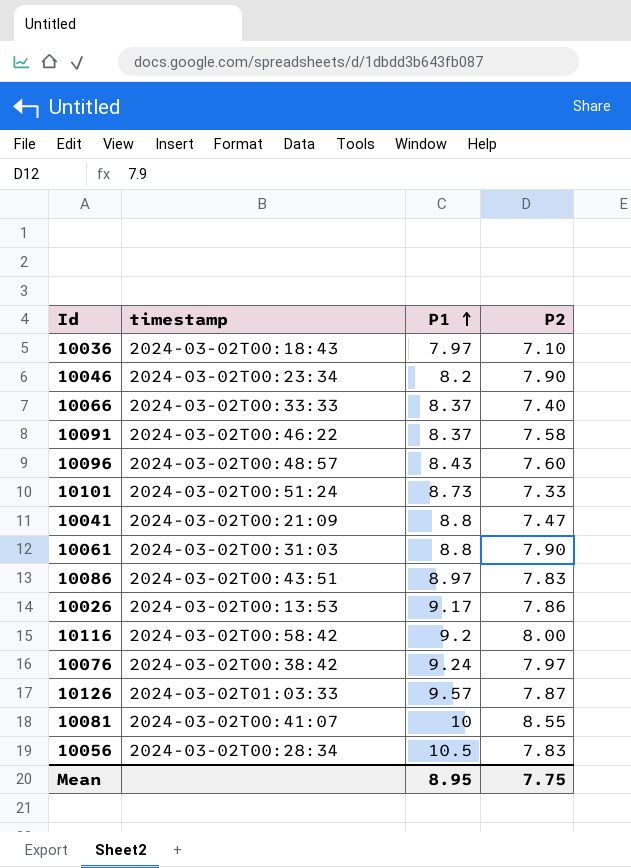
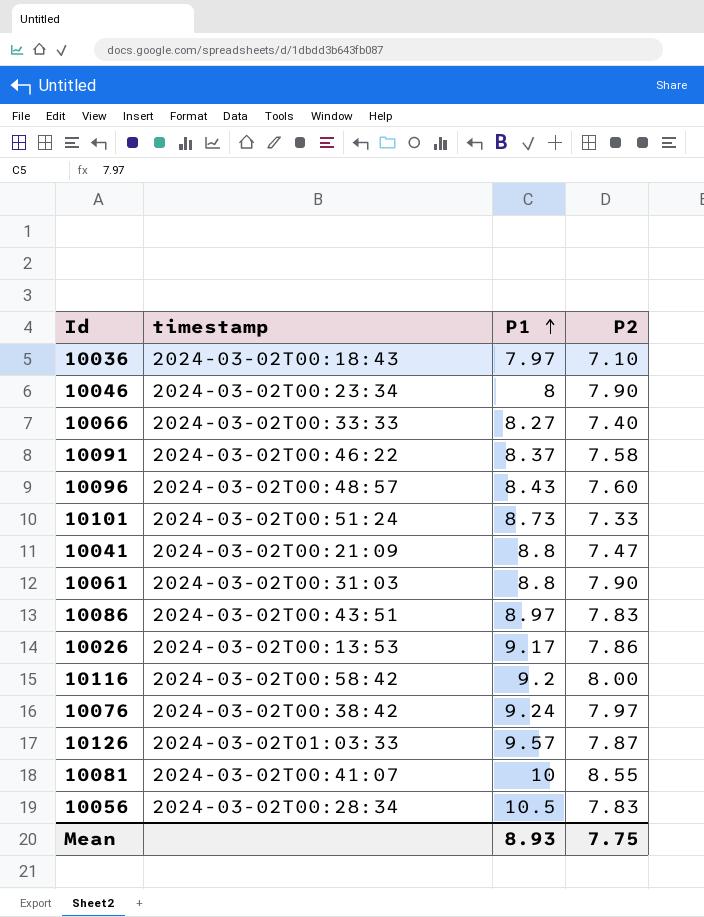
10046 | P1: 8.2 -> 8
10066 | P1: 8.37 -> 8.27
Mean | P1: 8.95 -> 8.93

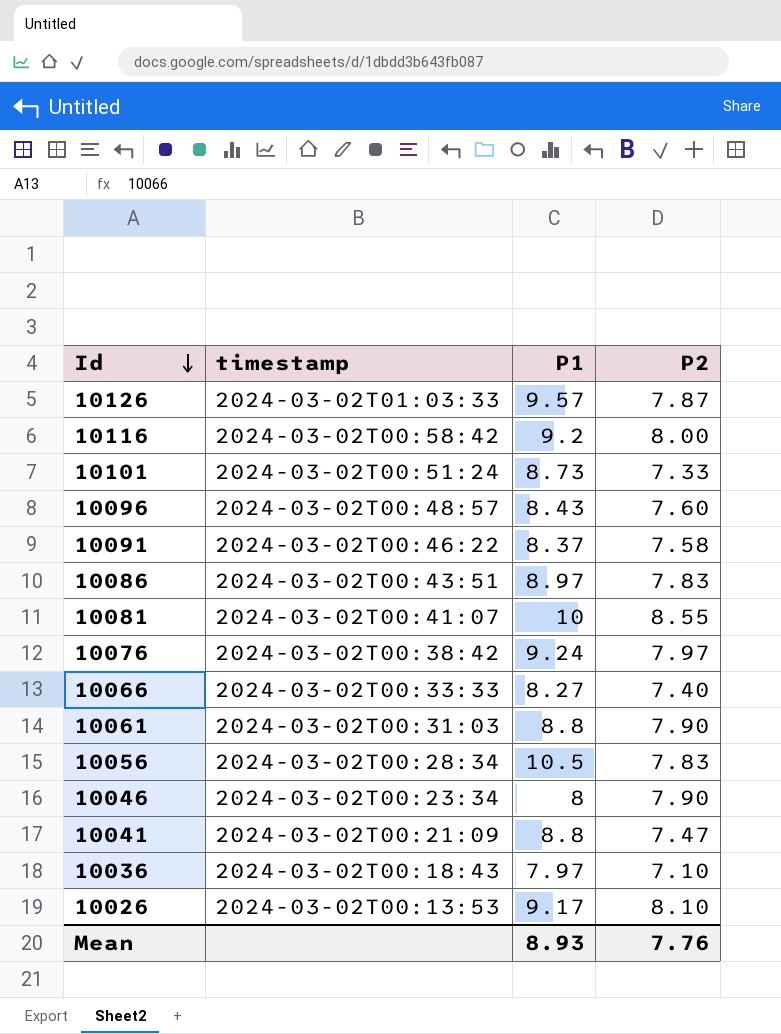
row order: P1 ascending -> Id descending
10026 | P2: 7.86 -> 8.10
Mean | P2: 7.75 -> 7.76

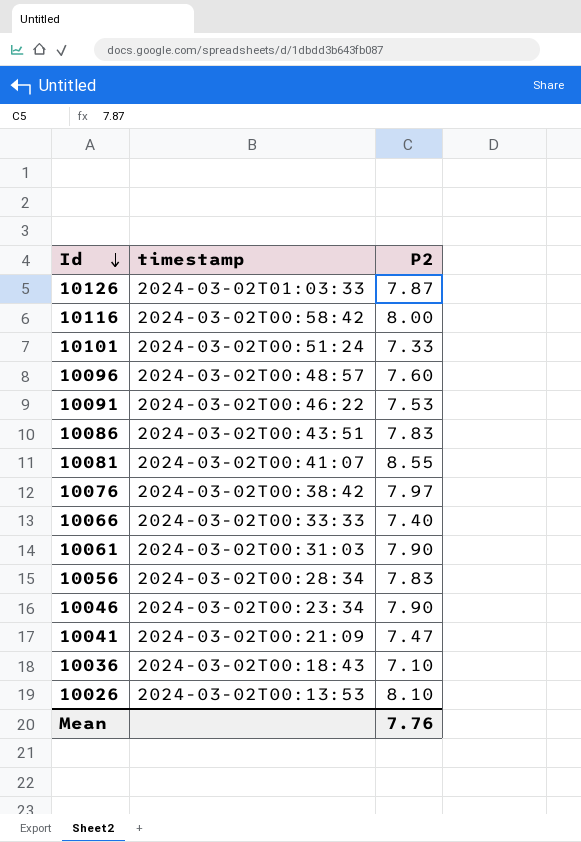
column P1 | position: 3 -> none
10091 | P2: 7.58 -> 7.53

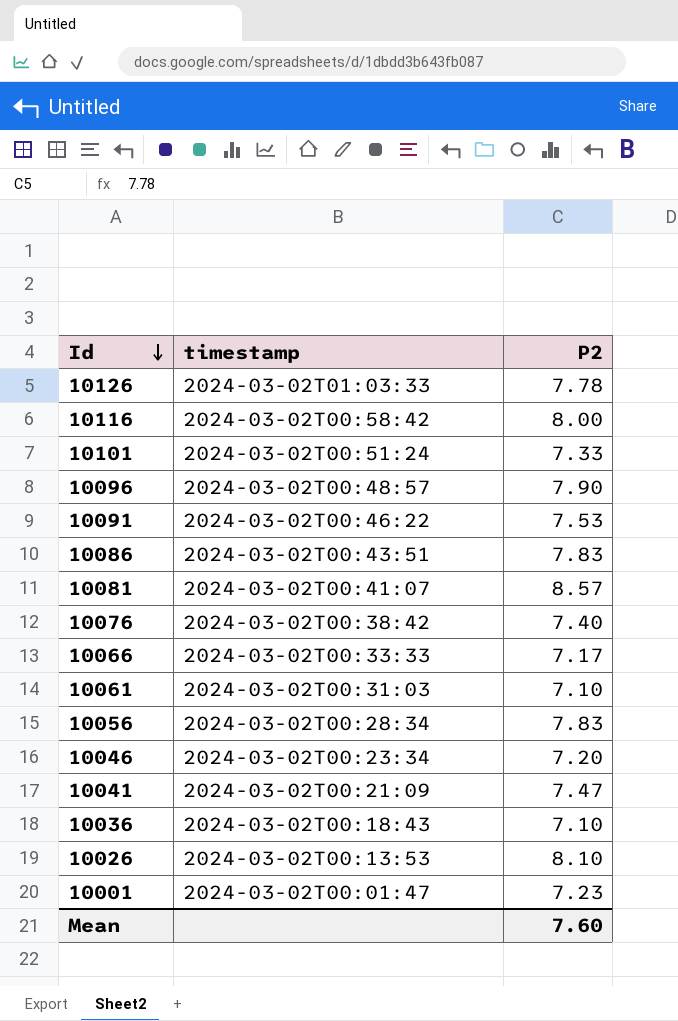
10126 | P2: 7.87 -> 7.78
10096 | P2: 7.60 -> 7.90
10081 | P2: 8.55 -> 8.57
10076 | P2: 7.97 -> 7.40
10066 | P2: 7.40 -> 7.17
10061 | P2: 7.90 -> 7.10
10046 | P2: 7.90 -> 7.20
row 10001: none -> 2024-03-02T00:01:47 | 7.23
Mean | P2: 7.76 -> 7.60

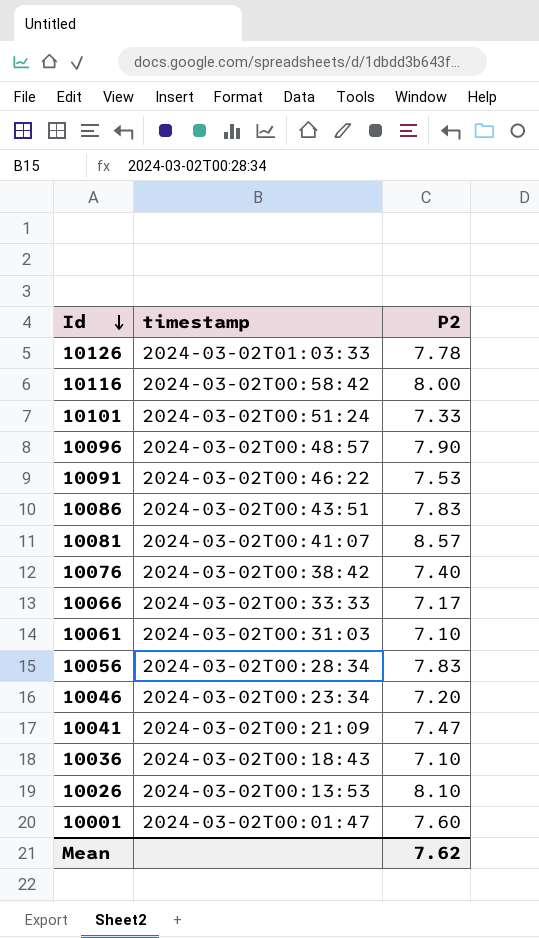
10001 | P2: 7.23 -> 7.60
Mean | P2: 7.60 -> 7.62

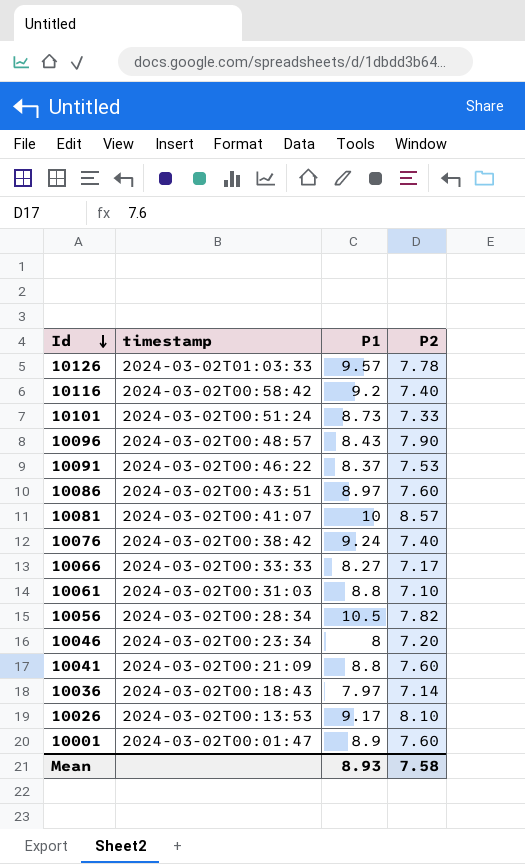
column P1 | position: none -> 3
10116 | P2: 8.00 -> 7.40
10086 | P2: 7.83 -> 7.60
10056 | P2: 7.83 -> 7.82
10041 | P2: 7.47 -> 7.60
10036 | P2: 7.10 -> 7.14
Mean | P2: 7.62 -> 7.58

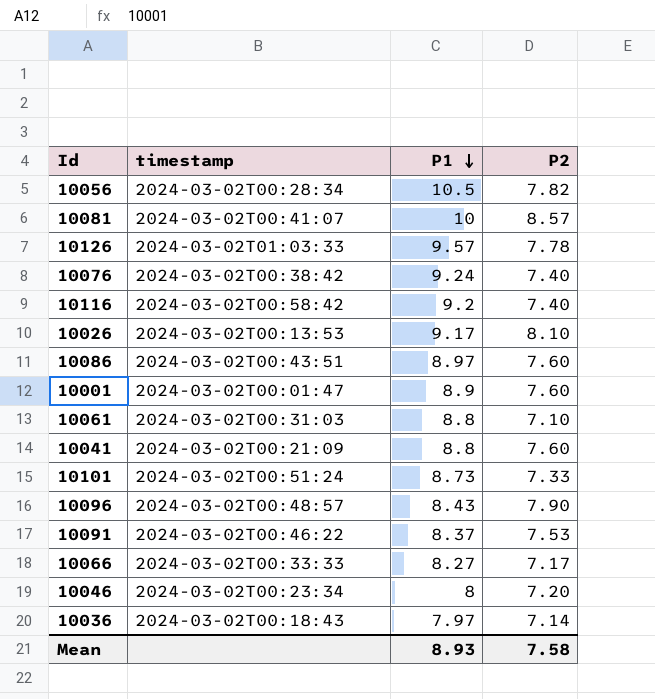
row order: Id descending -> P1 descending

